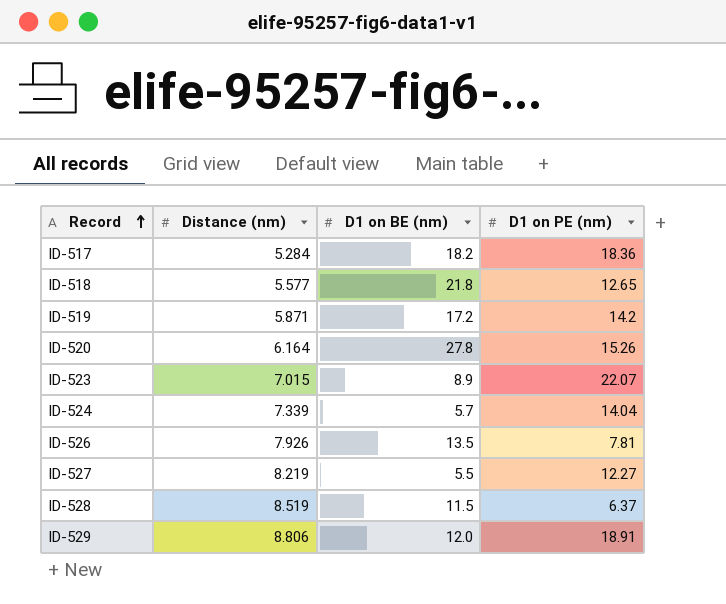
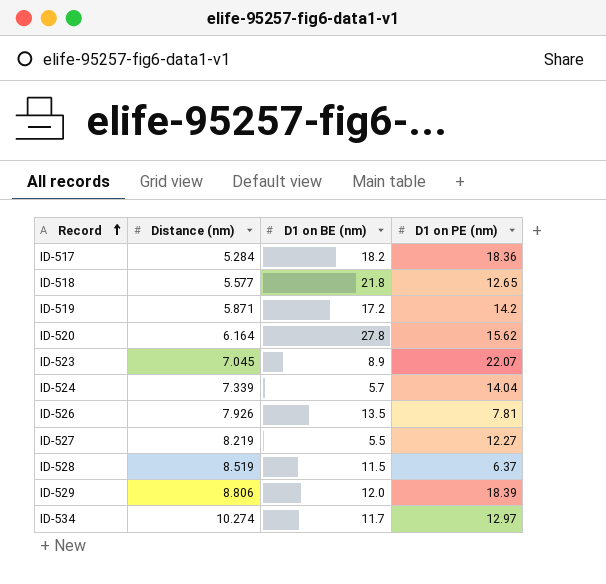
ID-520 | D1 on PE (nm): 15.26 -> 15.62
ID-523 | Distance (nm): 7.015 -> 7.045
ID-529 | D1 on PE (nm): 18.91 -> 18.39
row ID-534: none -> 10.274 | 11.7 | 12.97

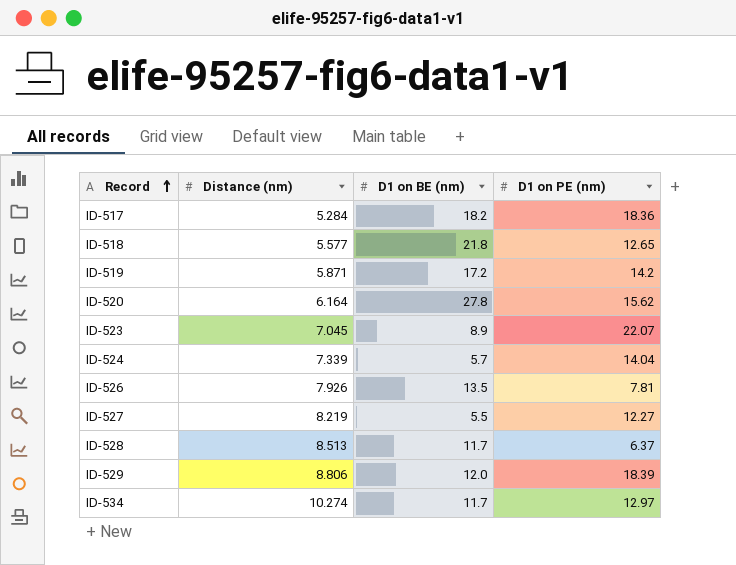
ID-528 | Distance (nm): 8.519 -> 8.513
ID-528 | D1 on BE (nm): 11.5 -> 11.7

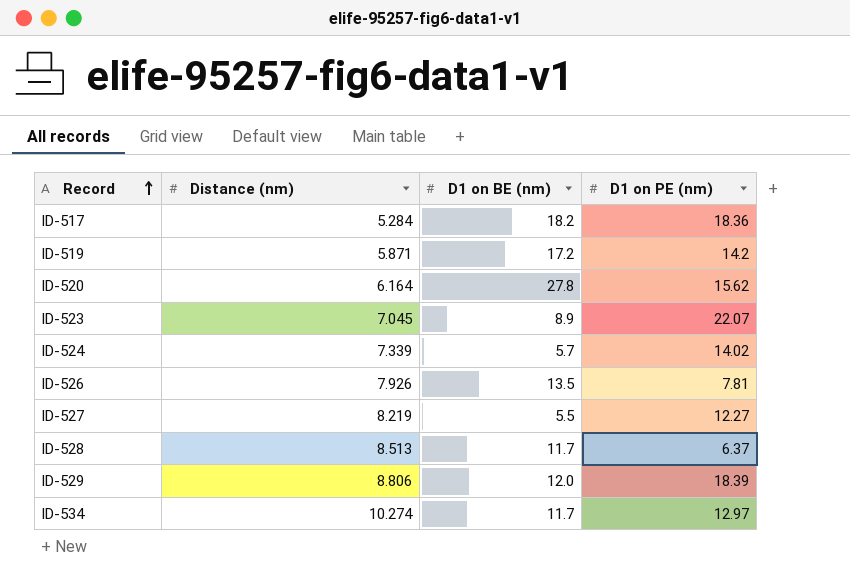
row ID-518: 5.577 | 21.8 | 12.65 -> none
ID-524 | D1 on PE (nm): 14.04 -> 14.02

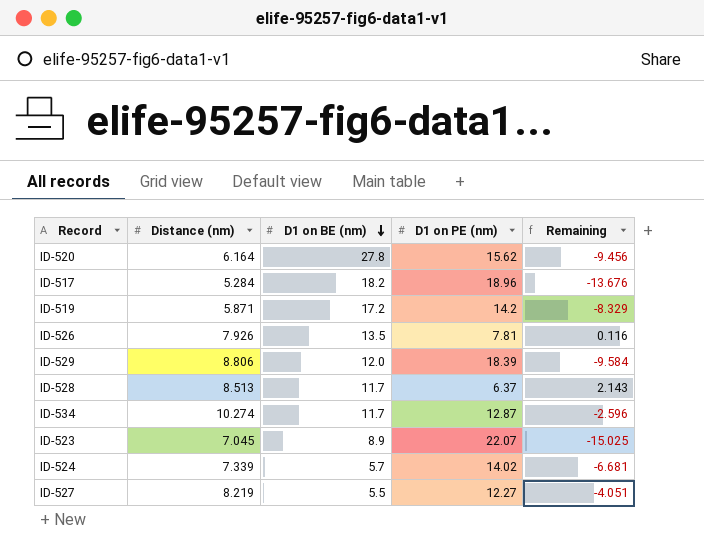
row order: Record ascending -> D1 on BE (nm) descending
column Remaining | formula: none -> [Distance (nm)] - [D1 on PE (nm)]
ID-517 | D1 on PE (nm): 18.36 -> 18.96
ID-534 | D1 on PE (nm): 12.97 -> 12.87

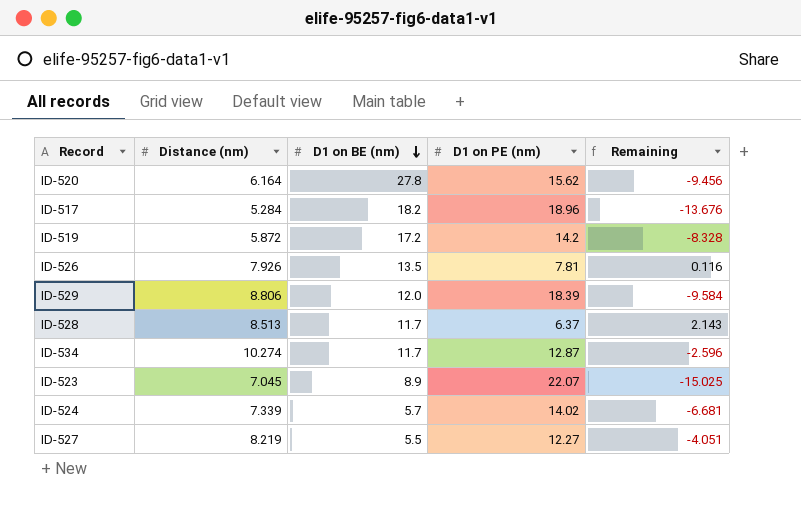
ID-519 | Distance (nm): 5.871 -> 5.872
ID-519 | Remaining: -8.329 -> -8.328

